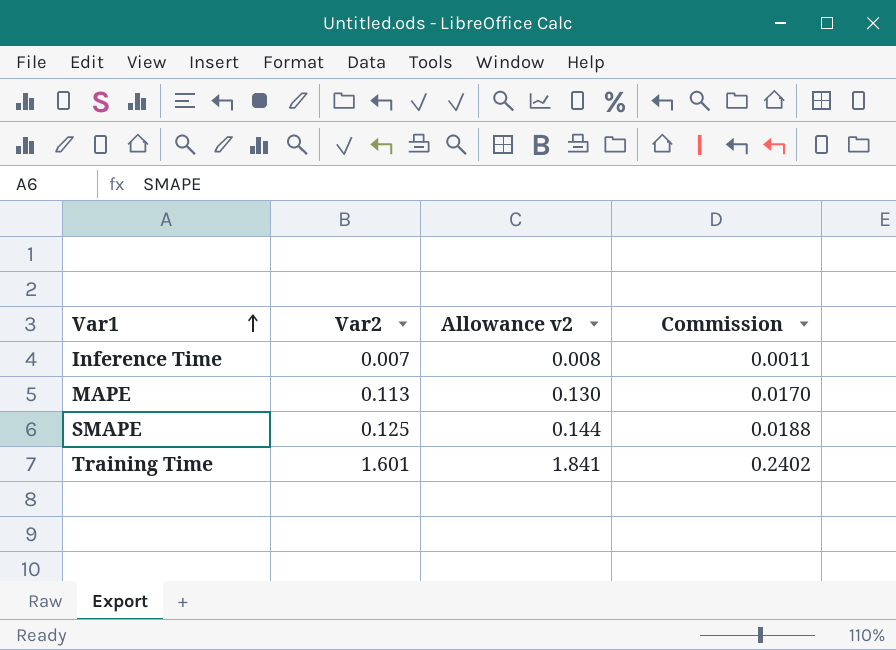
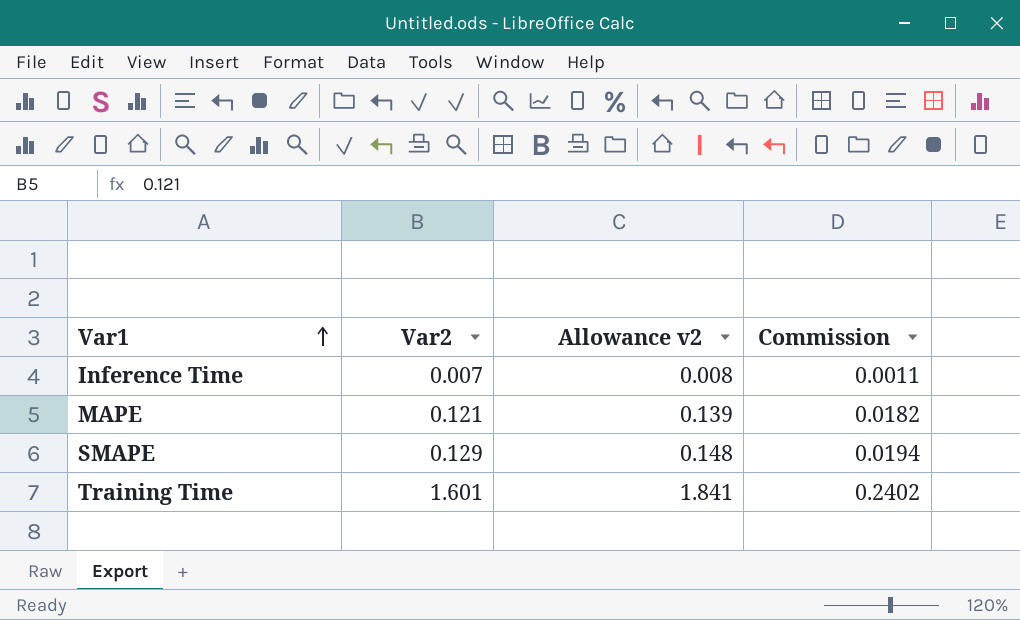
MAPE | Var2: 0.113 -> 0.121
MAPE | Allowance v2: 0.130 -> 0.139
MAPE | Commission: 0.0170 -> 0.0182
SMAPE | Var2: 0.125 -> 0.129
SMAPE | Allowance v2: 0.144 -> 0.148
SMAPE | Commission: 0.0188 -> 0.0194

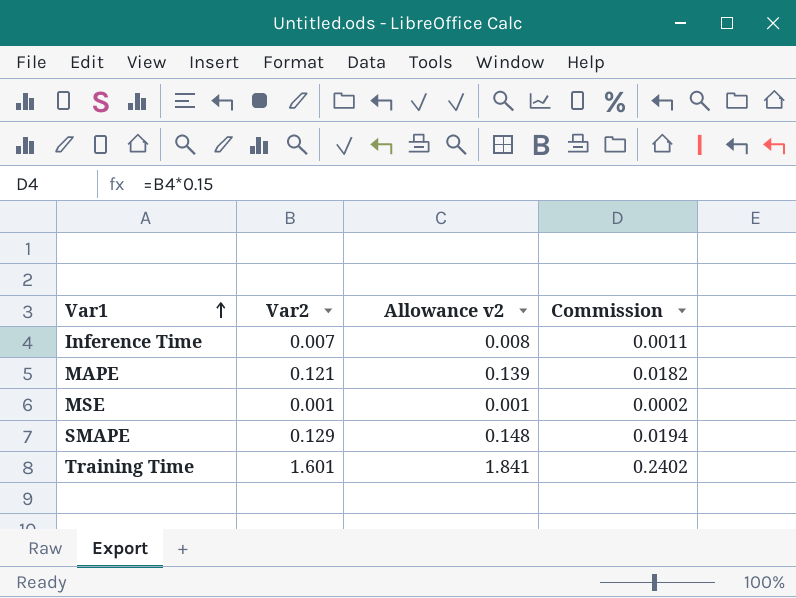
row MSE: none -> 0.001 | 0.001 | 0.0002

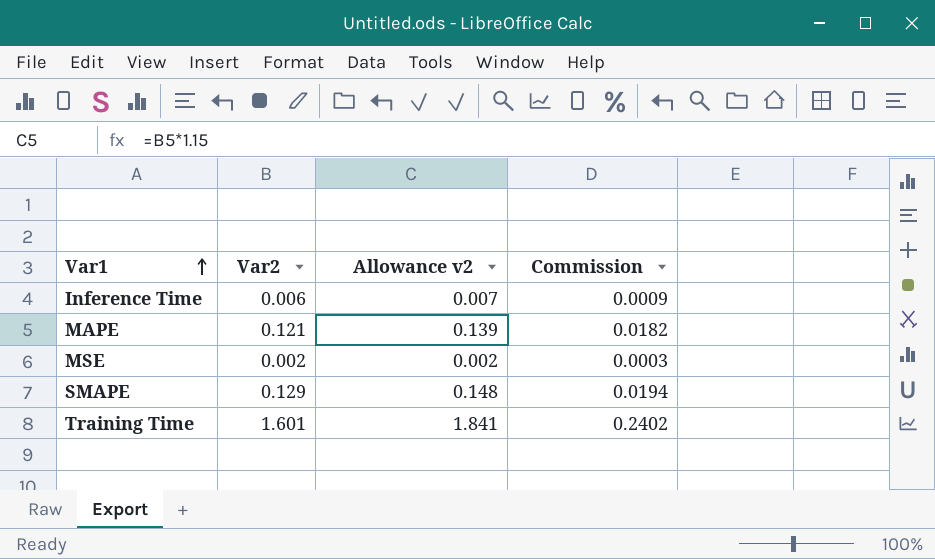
Inference Time | Var2: 0.007 -> 0.006
Inference Time | Allowance v2: 0.008 -> 0.007
Inference Time | Commission: 0.0011 -> 0.0009
MSE | Var2: 0.001 -> 0.002
MSE | Allowance v2: 0.001 -> 0.002
MSE | Commission: 0.0002 -> 0.0003

